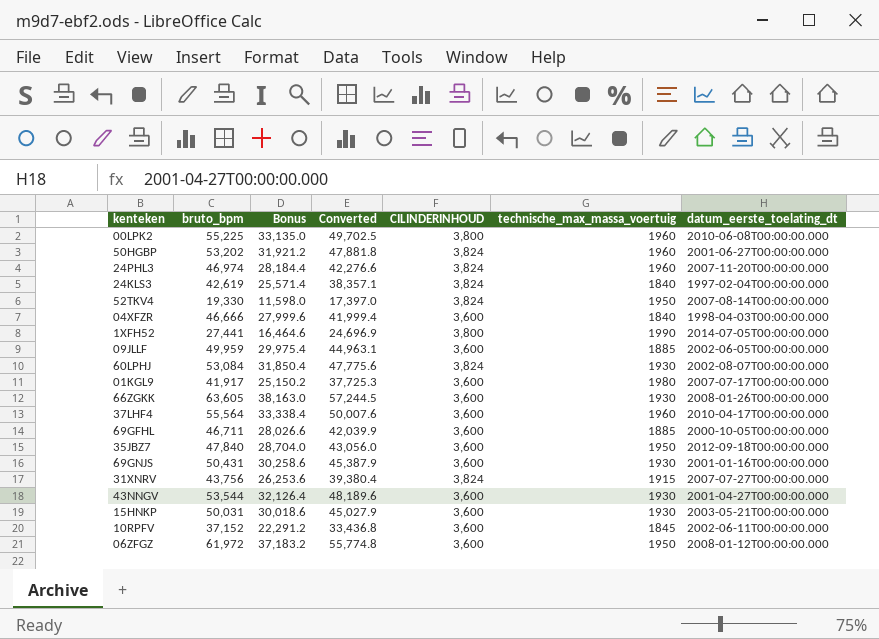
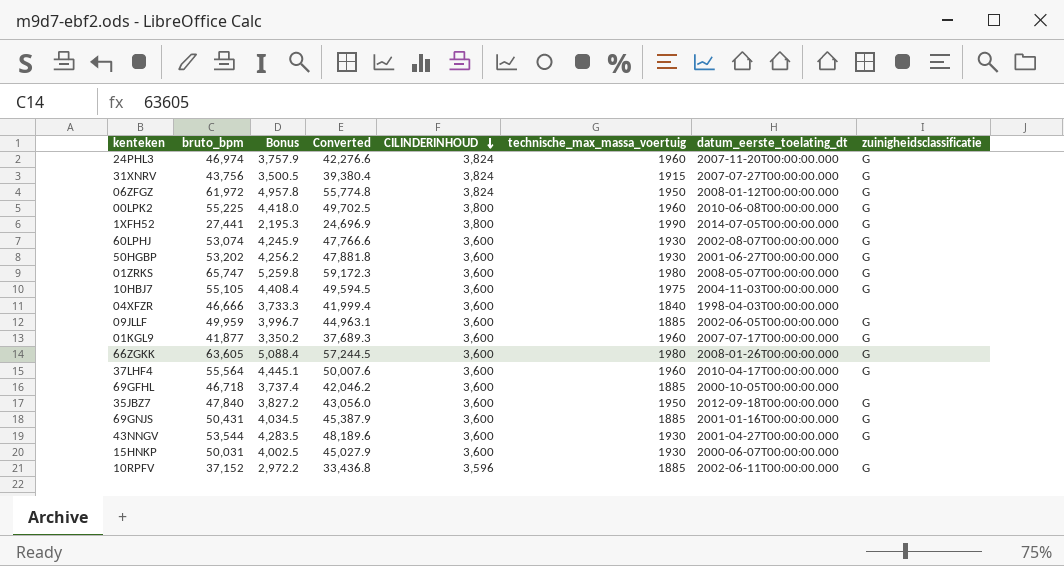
row order: none -> CILINDERINHOUD descending
column Bonus | formula: [bruto_bpm] * 0.6 -> [bruto_bpm] * 0.08
column zuinigheidsclassificatie | position: none -> 8
row 24KLS3: 42,619 | 25,571.4 | 38,357.1 | 3,824 | 1840 | 1997-02-04T00:00:00.000 -> none
row 52TKV4: 19,330 | 11,598.0 | 17,397.0 | 3,824 | 1950 | 2007-08-14T00:00:00.000 -> none
06ZFGZ | CILINDERINHOUD: 3,600 -> 3,824
60LPHJ | bruto_bpm: 53,084 -> 53,074
60LPHJ | Converted: 47,775.6 -> 47,766.6
60LPHJ | CILINDERINHOUD: 3,824 -> 3,600
50HGBP | CILINDERINHOUD: 3,824 -> 3,600
50HGBP | technische_max_massa_voertuig: 1960 -> 1930
row 01ZRKS: none -> 65,747 | 5,259.8 | 59,172.3 | 3,600 | 1980 | 2008-05-07T00:00:00.000 | G
row 10HBJ7: none -> 55,105 | 4,408.4 | 49,594.5 | 3,600 | 1975 | 2004-11-03T00:00:00.000 | G
01KGL9 | bruto_bpm: 41,917 -> 41,877
01KGL9 | Converted: 37,725.3 -> 37,689.3
01KGL9 | technische_max_massa_voertuig: 1980 -> 1960
66ZGKK | technische_max_massa_voertuig: 1930 -> 1980
69GFHL | bruto_bpm: 46,711 -> 46,718
69GFHL | Converted: 42,039.9 -> 42,046.2
69GNJS | technische_max_massa_voertuig: 1930 -> 1885
15HNKP | datum_eerste_toelating_dt: 2003-05-21T00:00:00.000 -> 2000-06-07T00:00:00.000
10RPFV | CILINDERINHOUD: 3,600 -> 3,596
10RPFV | technische_max_massa_voertuig: 1845 -> 1885

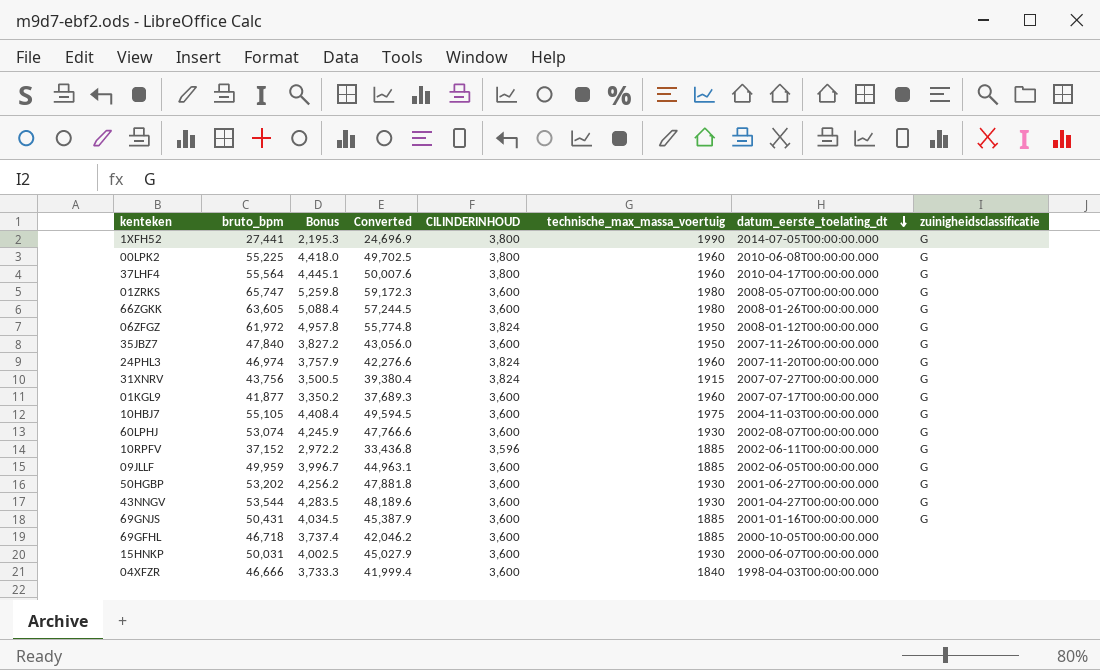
row order: CILINDERINHOUD descending -> datum_eerste_toelating_dt descending
37LHF4 | CILINDERINHOUD: 3,600 -> 3,800
35JBZ7 | datum_eerste_toelating_dt: 2012-09-18T00:00:00.000 -> 2007-11-26T00:00:00.000

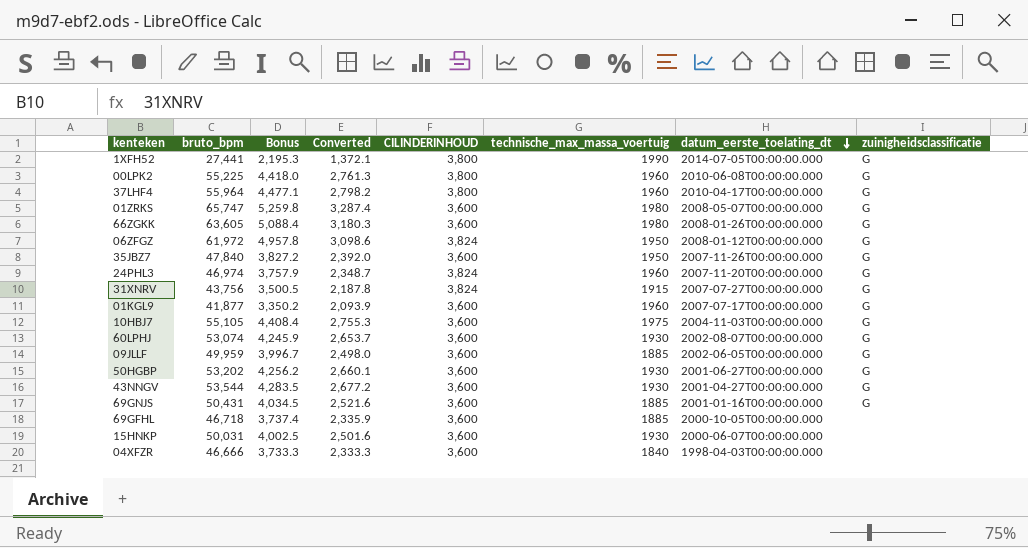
column Converted | formula: [bruto_bpm] * 0.9 -> [bruto_bpm] * 0.05
row 10RPFV: 37,152 | 2,972.2 | 33,436.8 | 3,596 | 1885 | 2002-06-11T00:00:00.000 | G -> none
37LHF4 | bruto_bpm: 55,564 -> 55,964
37LHF4 | Bonus: 4,445.1 -> 4,477.1

